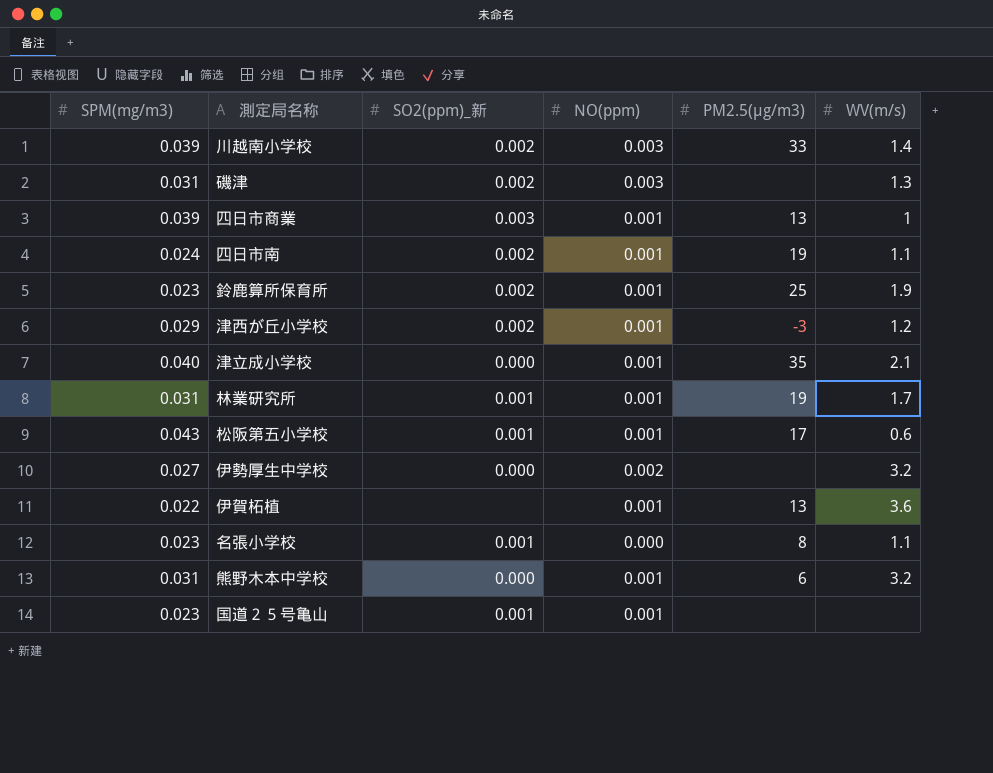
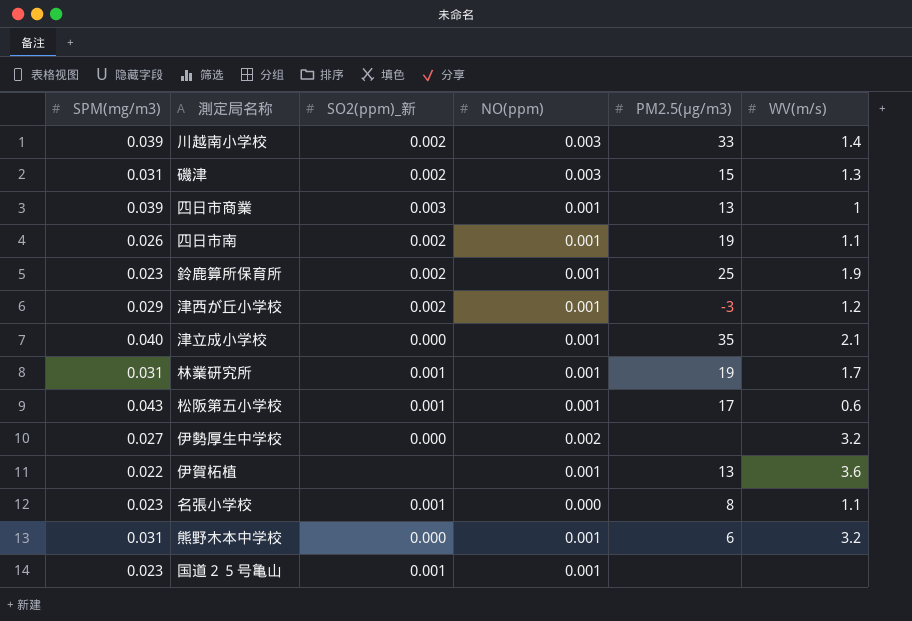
磯津 | PM2.5(μg/m3): none -> 15
四日市南 | SPM(mg/m3): 0.024 -> 0.026

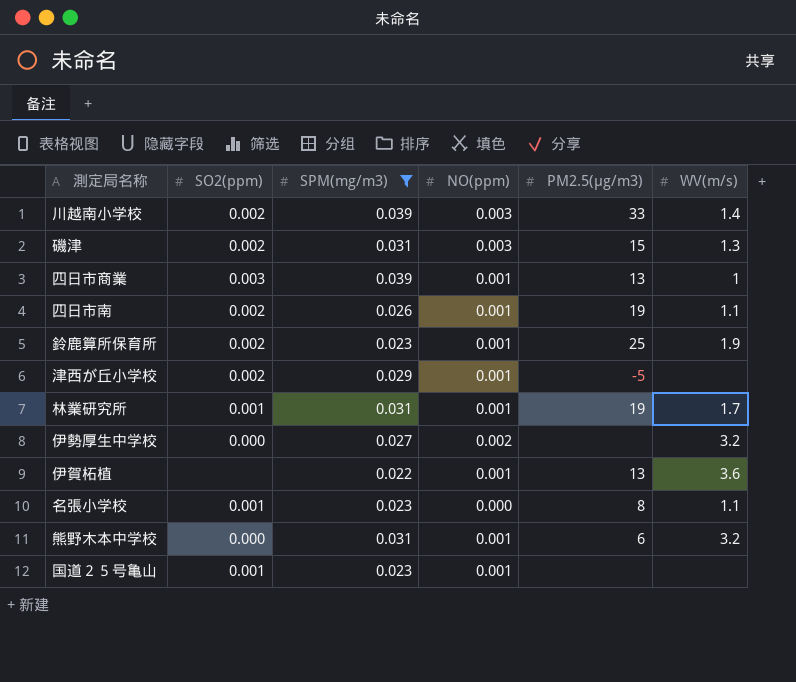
filter: none -> SPM(mg/m3) <= 0.039
column name: SO2(ppm)_新 -> SO2(ppm)
column SPM(mg/m3) | position: 1 -> 3
津西が丘小学校 | PM2.5(μg/m3): -3 -> -5
津西が丘小学校 | WV(m/s): 1.2 -> none

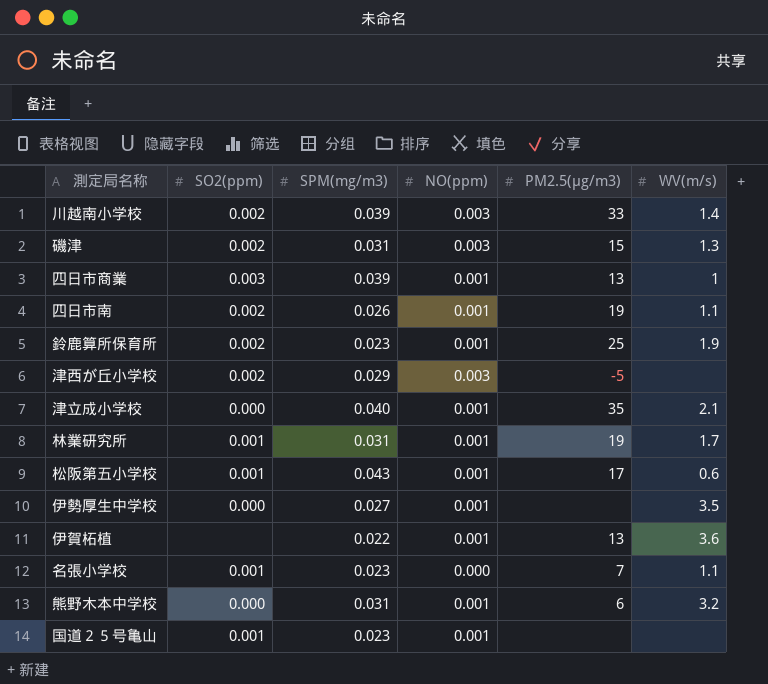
filter: SPM(mg/m3) <= 0.039 -> none
津西が丘小学校 | NO(ppm): 0.001 -> 0.003
伊勢厚生中学校 | NO(ppm): 0.002 -> 0.001
伊勢厚生中学校 | WV(m/s): 3.2 -> 3.5
名張小学校 | PM2.5(μg/m3): 8 -> 7

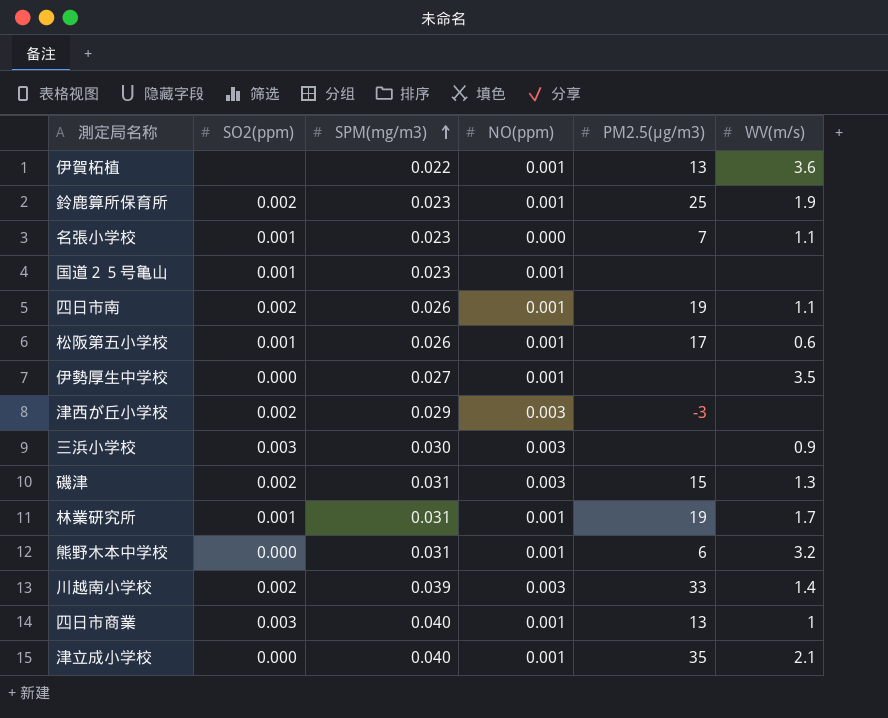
row order: none -> SPM(mg/m3) ascending
松阪第五小学校 | SPM(mg/m3): 0.043 -> 0.026
津西が丘小学校 | PM2.5(μg/m3): -5 -> -3
row 三浜小学校: none -> 0.003 | 0.030 | 0.003 | none | 0.9
四日市商業 | SPM(mg/m3): 0.039 -> 0.040

